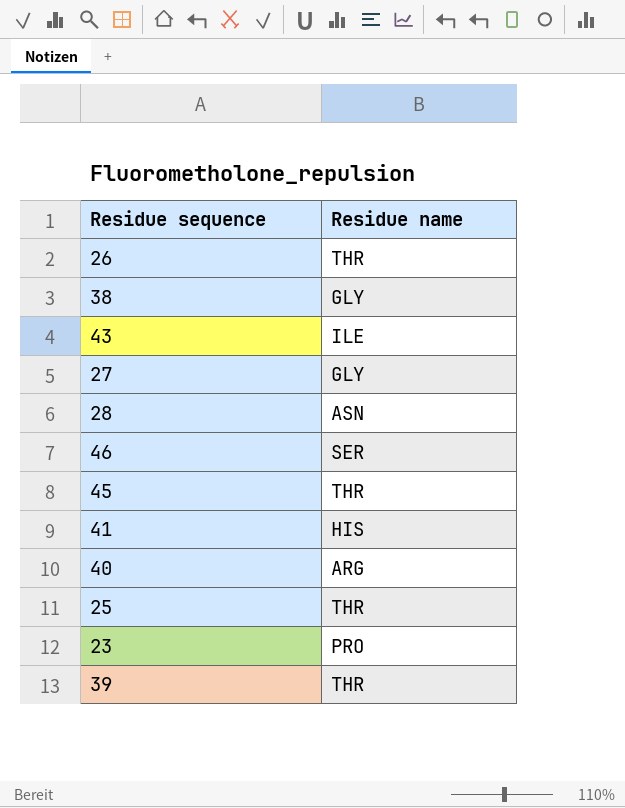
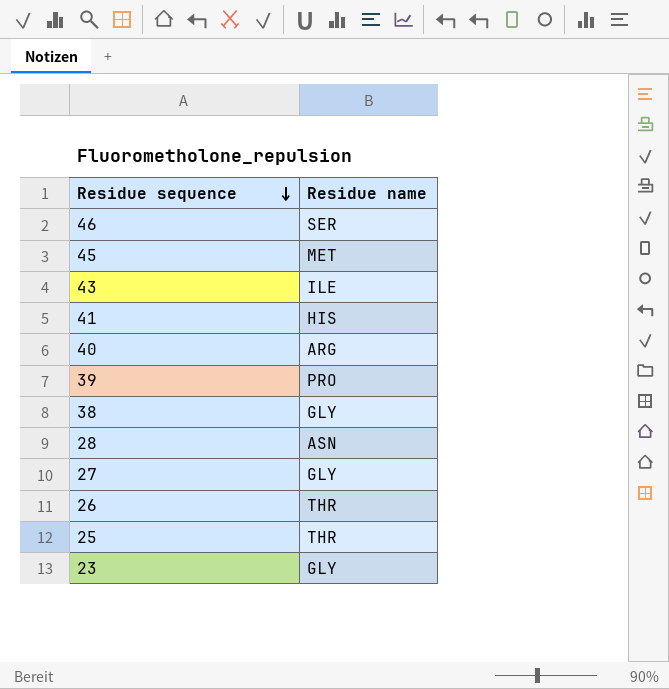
row order: none -> Residue sequence descending
45 | Residue name: THR -> MET
39 | Residue name: THR -> PRO
23 | Residue name: PRO -> GLY

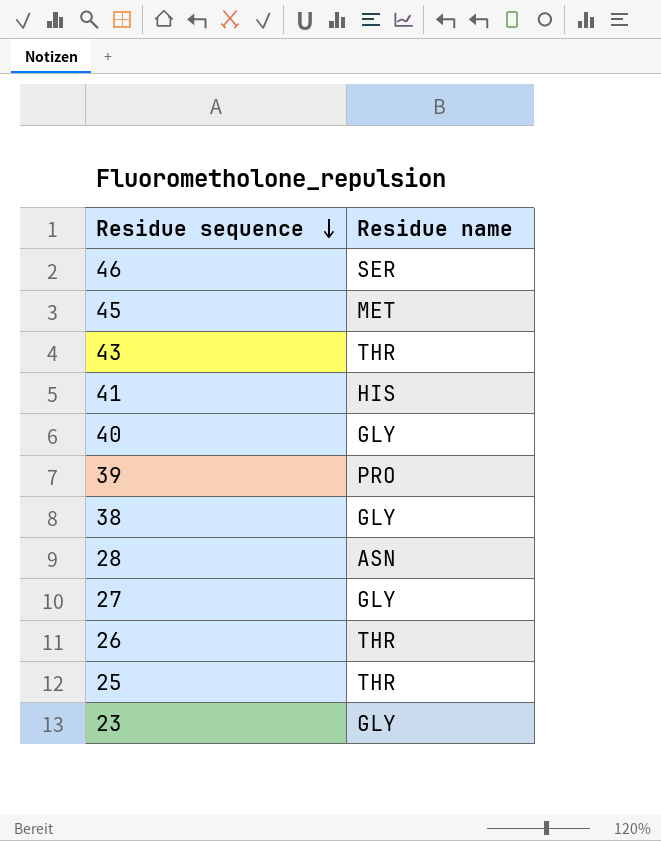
43 | Residue name: ILE -> THR
40 | Residue name: ARG -> GLY

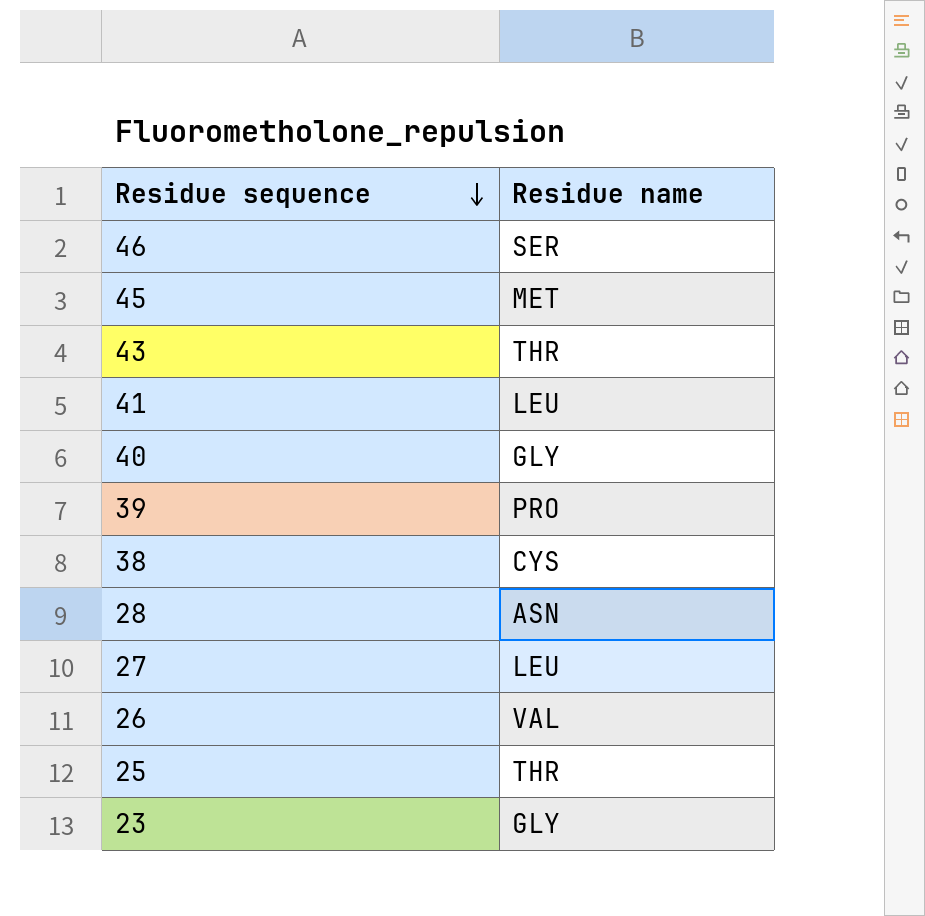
41 | Residue name: HIS -> LEU
38 | Residue name: GLY -> CYS
27 | Residue name: GLY -> LEU
26 | Residue name: THR -> VAL

